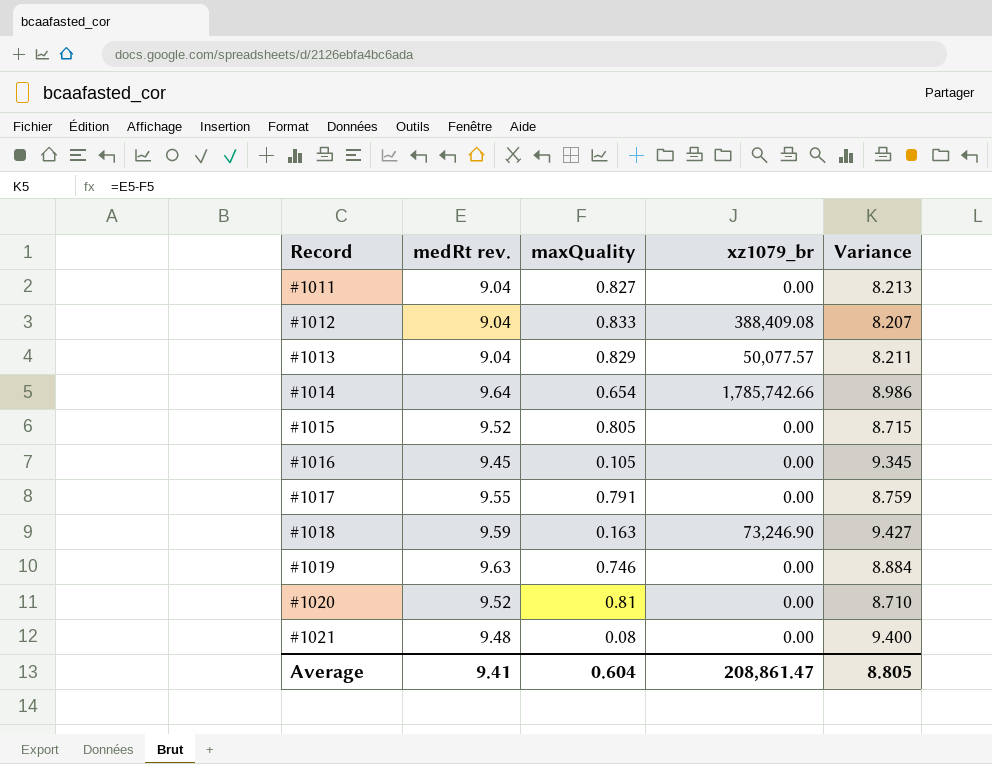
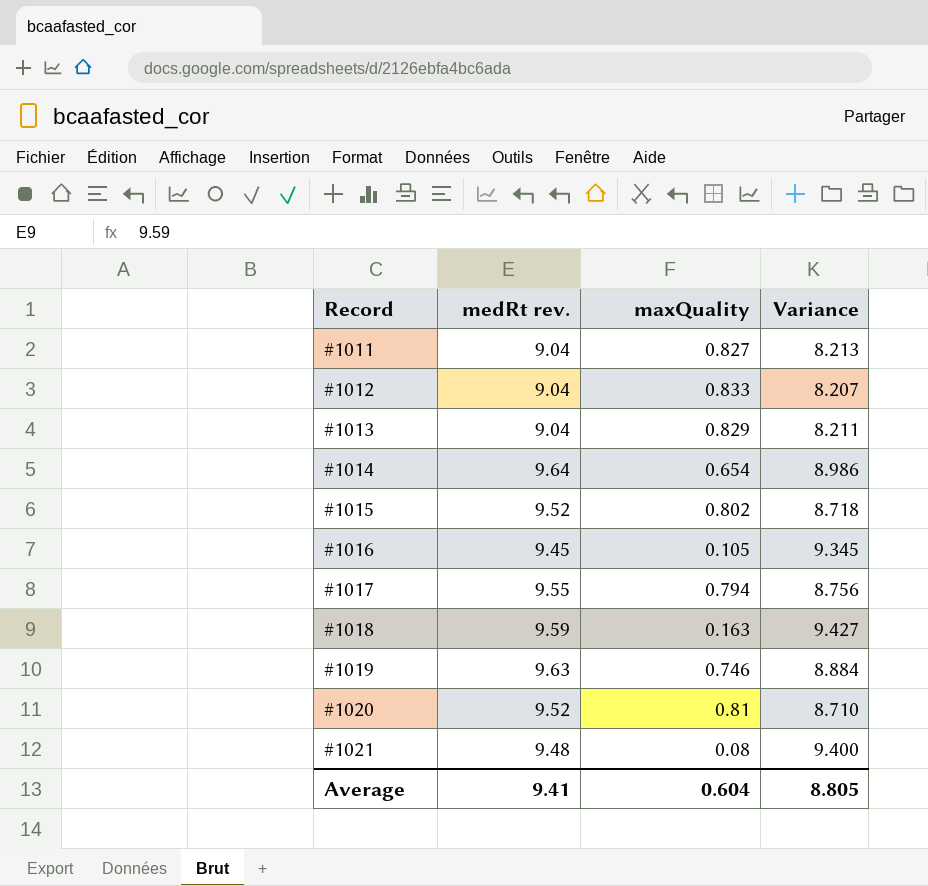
column xz1079_br | position: 4 -> none
#1015 | maxQuality: 0.805 -> 0.802
#1015 | Variance: 8.715 -> 8.718
#1017 | maxQuality: 0.791 -> 0.794
#1017 | Variance: 8.759 -> 8.756

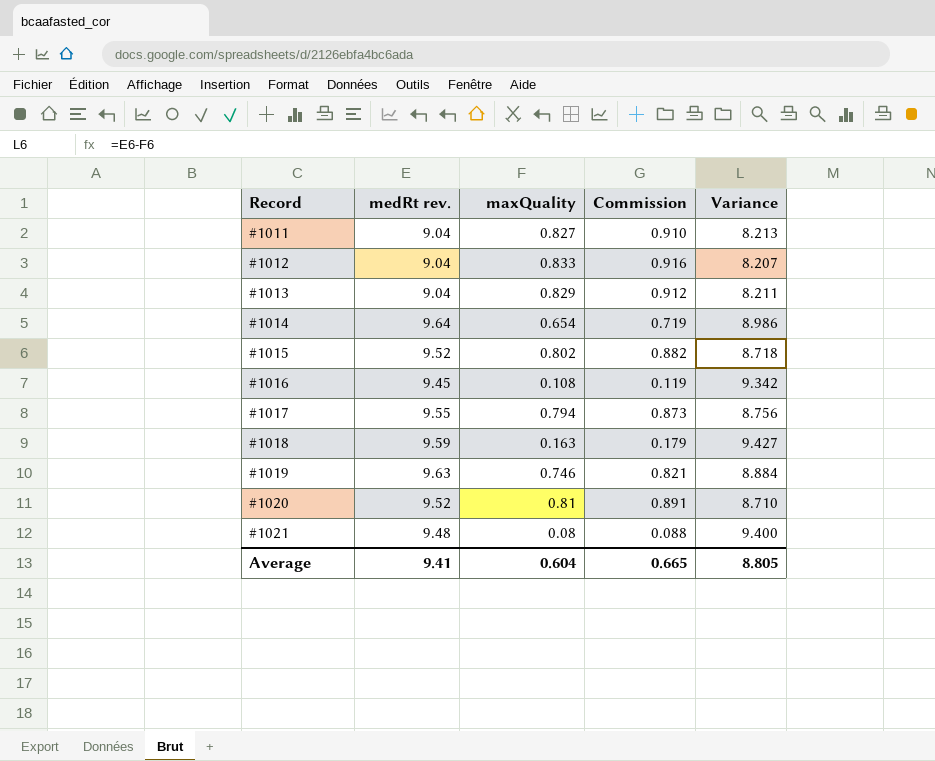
column Commission | formula: none -> [maxQuality] * 1.1
#1016 | maxQuality: 0.105 -> 0.108
#1016 | Variance: 9.345 -> 9.342

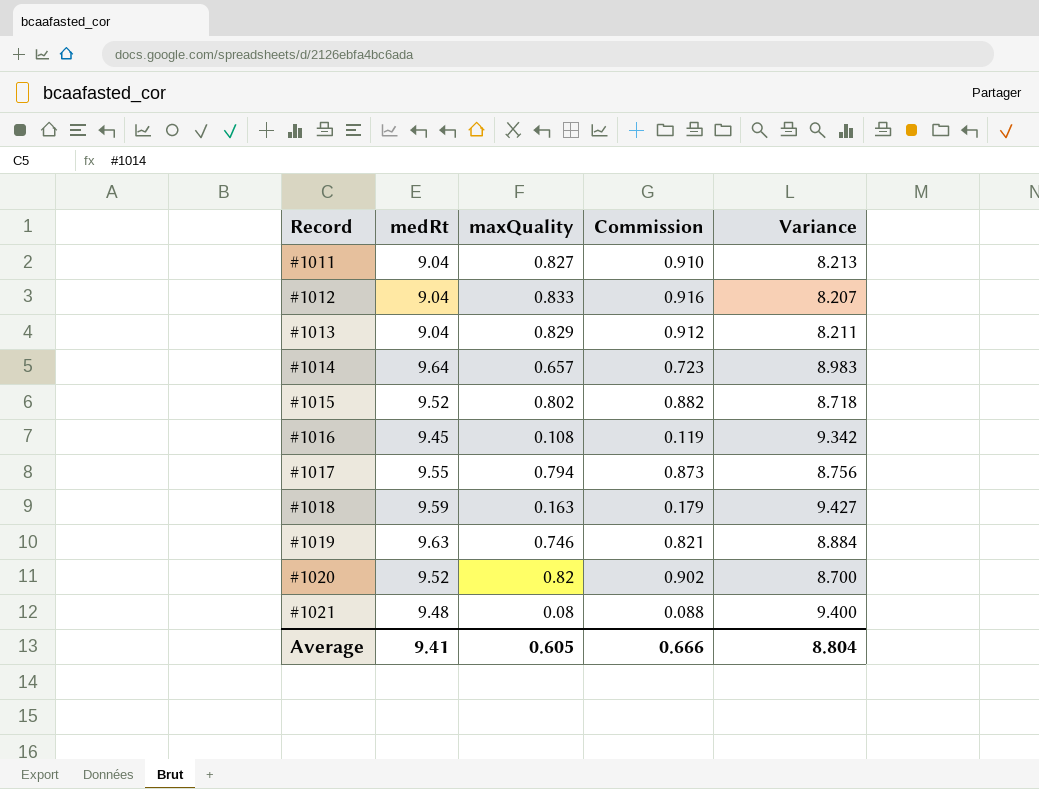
column name: medRt rev. -> medRt
#1014 | maxQuality: 0.654 -> 0.657
#1014 | Commission: 0.719 -> 0.723
#1014 | Variance: 8.986 -> 8.983
#1020 | maxQuality: 0.81 -> 0.82
#1020 | Commission: 0.891 -> 0.902
#1020 | Variance: 8.710 -> 8.700
Average | maxQuality: 0.604 -> 0.605
Average | Commission: 0.665 -> 0.666
Average | Variance: 8.805 -> 8.804

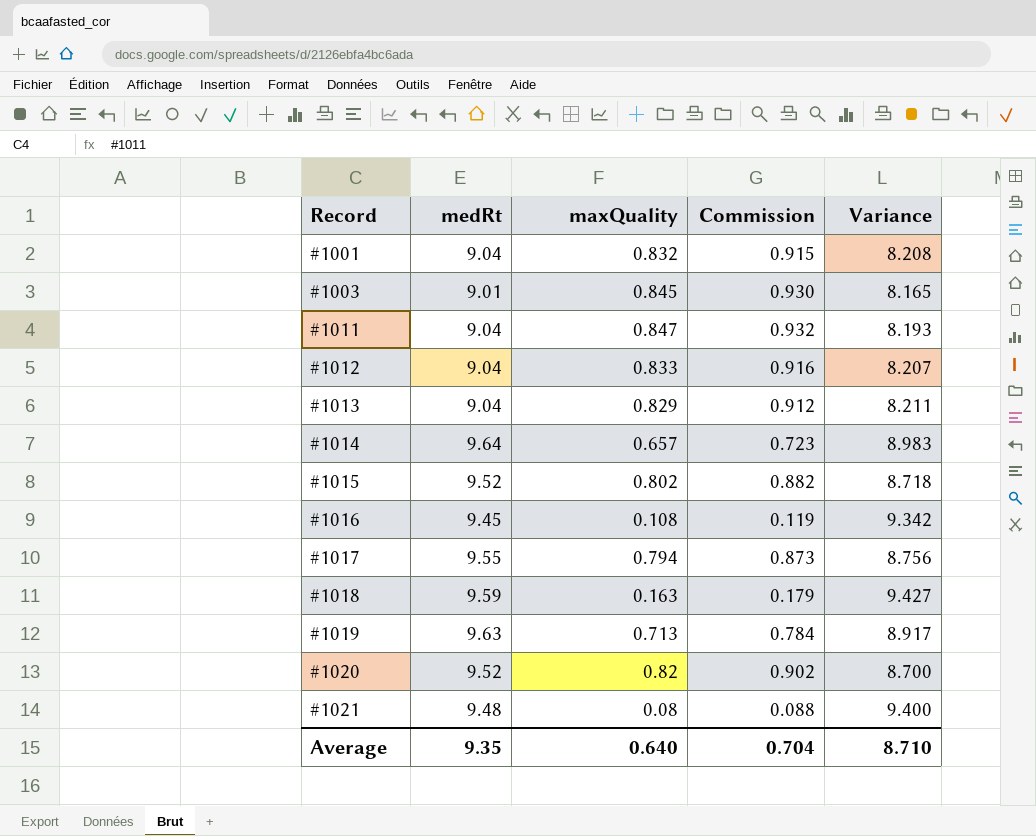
row #1001: none -> 9.04 | 0.832 | 0.915 | 8.208
row #1003: none -> 9.01 | 0.845 | 0.930 | 8.165
#1011 | maxQuality: 0.827 -> 0.847
#1011 | Commission: 0.910 -> 0.932
#1011 | Variance: 8.213 -> 8.193
#1019 | maxQuality: 0.746 -> 0.713
#1019 | Commission: 0.821 -> 0.784
#1019 | Variance: 8.884 -> 8.917
Average | medRt: 9.41 -> 9.35
Average | maxQuality: 0.605 -> 0.640
Average | Commission: 0.666 -> 0.704
Average | Variance: 8.804 -> 8.710

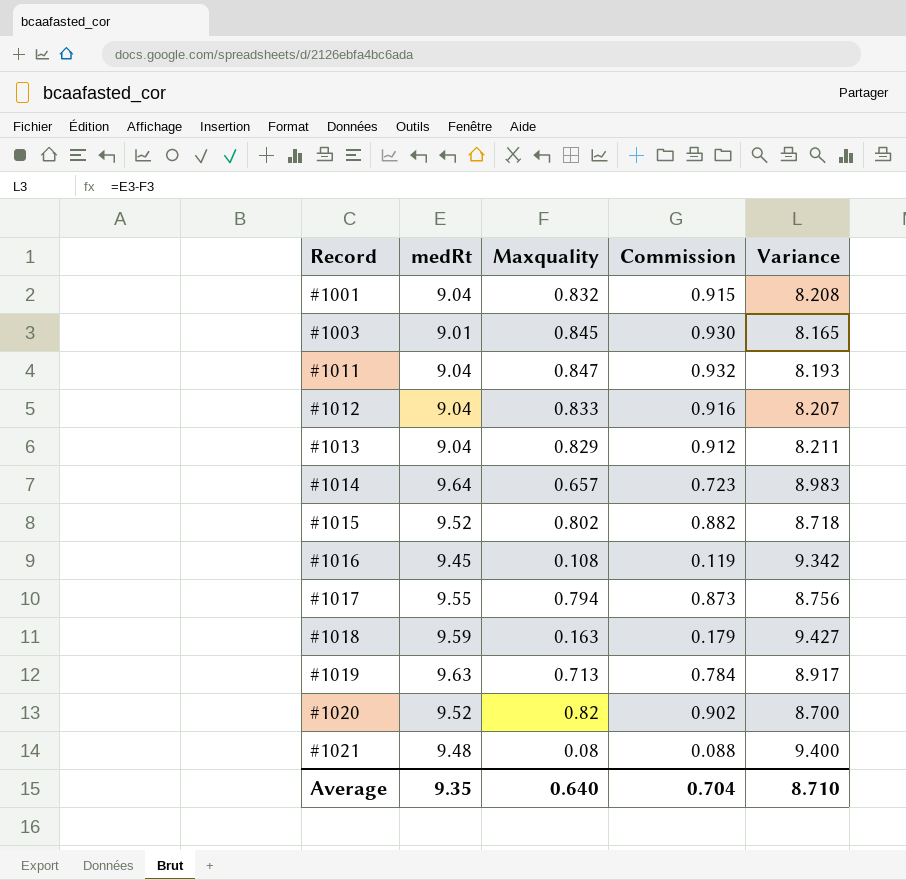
column name: maxQuality -> Maxquality

